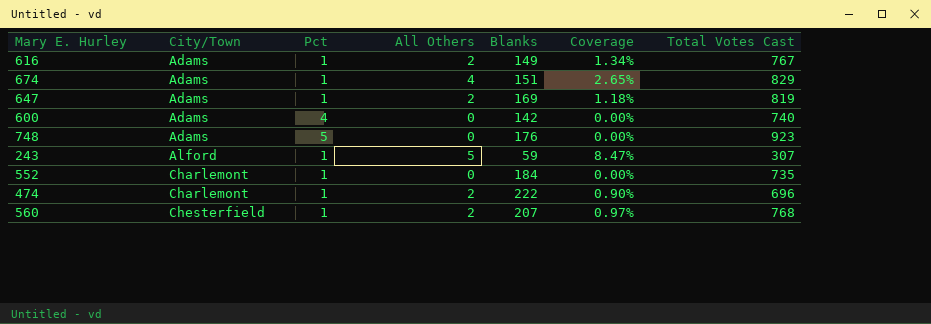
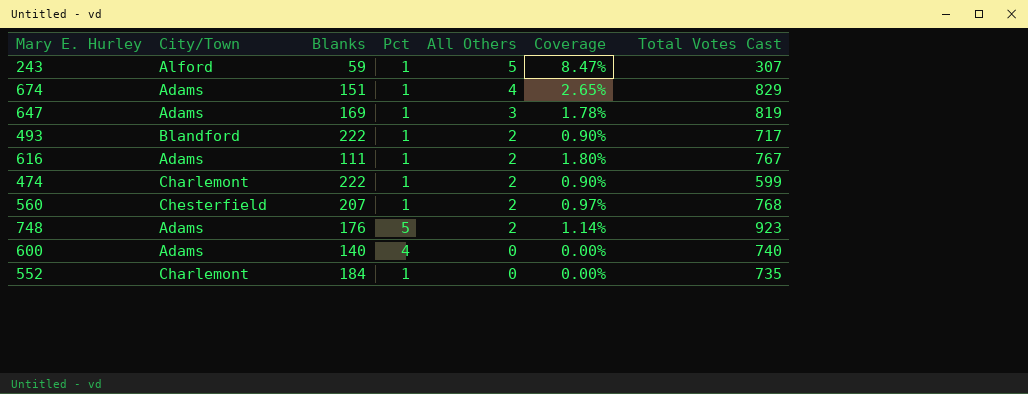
row order: City/Town ascending -> All Others descending
column Blanks | position: 5 -> 3
647 | All Others: 2 -> 3
647 | Coverage: 1.18% -> 1.78%
row 493: none -> Blandford | 222 | 1 | 2 | 0.90% | 717
616 | Blanks: 149 -> 111
616 | Coverage: 1.34% -> 1.80%
474 | Total Votes Cast: 696 -> 599
748 | All Others: 0 -> 2
748 | Coverage: 0.00% -> 1.14%
600 | Blanks: 142 -> 140

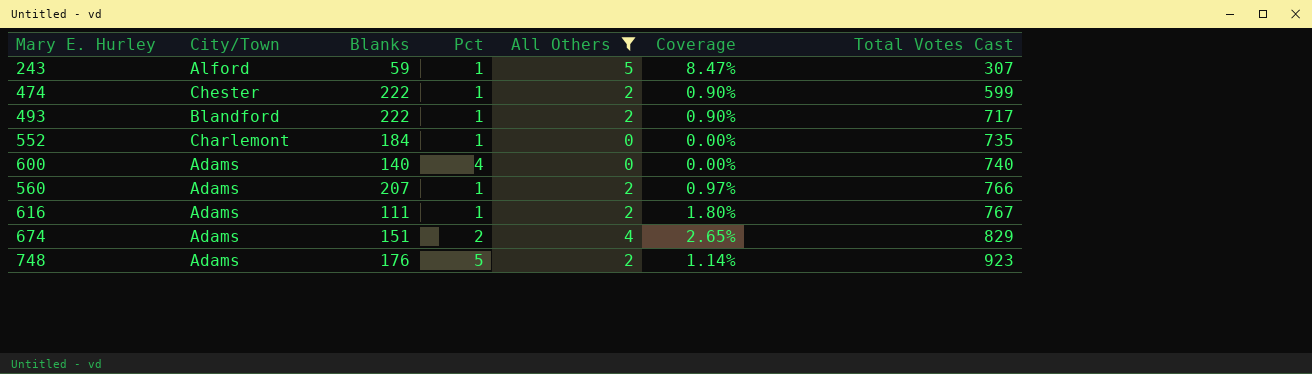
filter: none -> All Others != 3
row order: All Others descending -> Total Votes Cast ascending
474 | City/Town: Charlemont -> Chester
560 | City/Town: Chesterfield -> Adams
560 | Total Votes Cast: 768 -> 766
674 | Pct: 1 -> 2

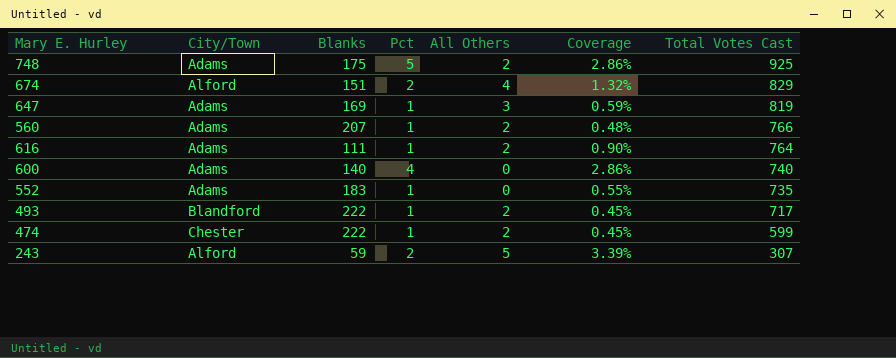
filter: All Others != 3 -> none
row order: Total Votes Cast ascending -> Total Votes Cast descending
column Coverage | formula: [All Others] / [Blanks] -> [Pct] / [Blanks]
748 | Blanks: 176 -> 175
748 | Total Votes Cast: 923 -> 925
674 | City/Town: Adams -> Alford
616 | Total Votes Cast: 767 -> 764
552 | City/Town: Charlemont -> Adams
552 | Blanks: 184 -> 183
243 | Pct: 1 -> 2

